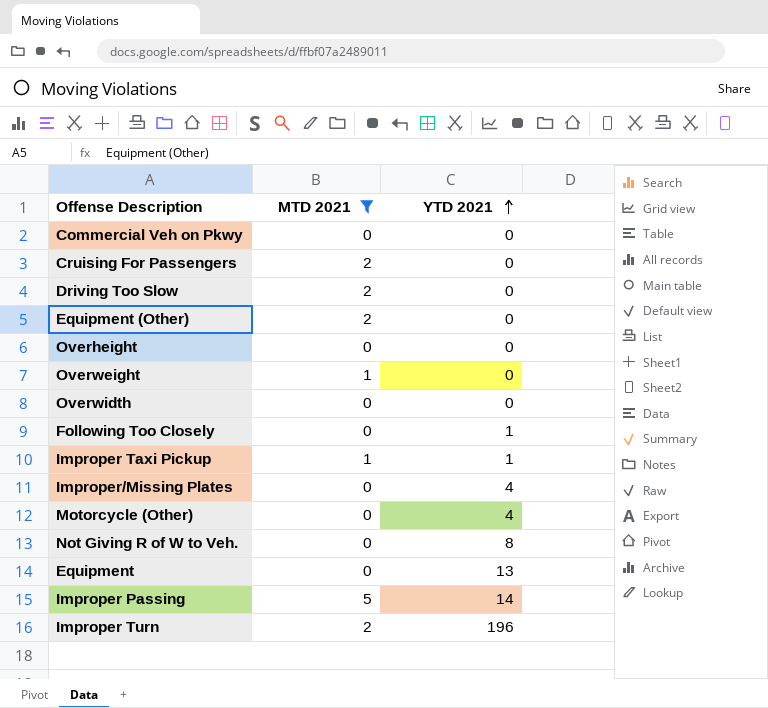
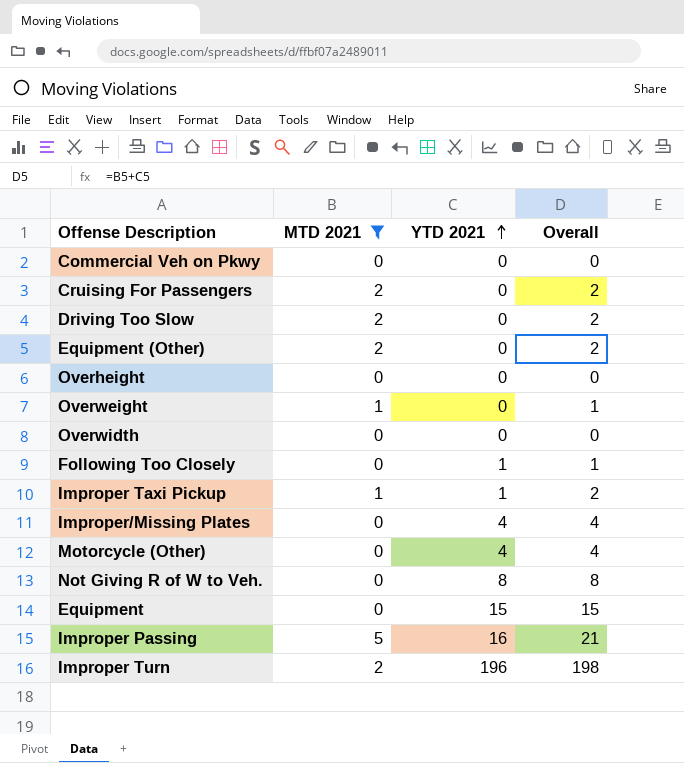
column Overall | formula: none -> [MTD 2021] + [YTD 2021]
Equipment | YTD 2021: 13 -> 15
Improper Passing | YTD 2021: 14 -> 16

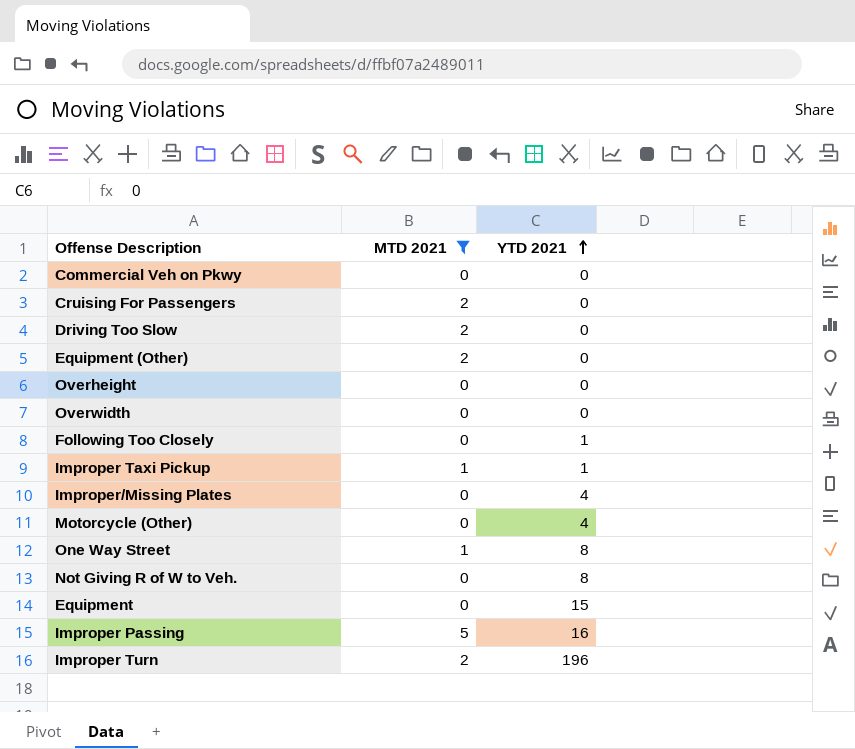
column Overall | formula: [MTD 2021] + [YTD 2021] -> none
row Overweight: 1 | 0 | 1 -> none
row One Way Street: none -> 1 | 8

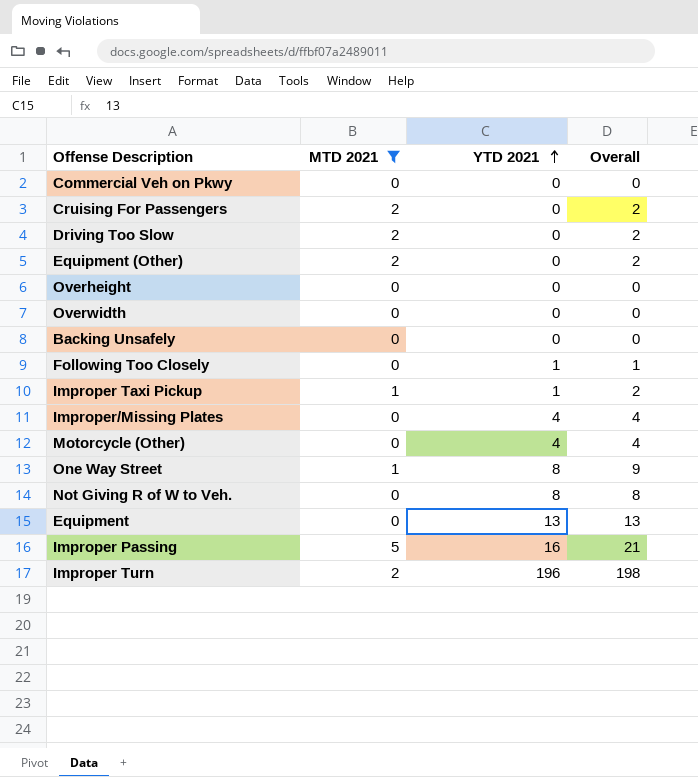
column Overall | formula: none -> [MTD 2021] + [YTD 2021]
row Backing Unsafely: none -> 0 | 0 | 0
Equipment | YTD 2021: 15 -> 13

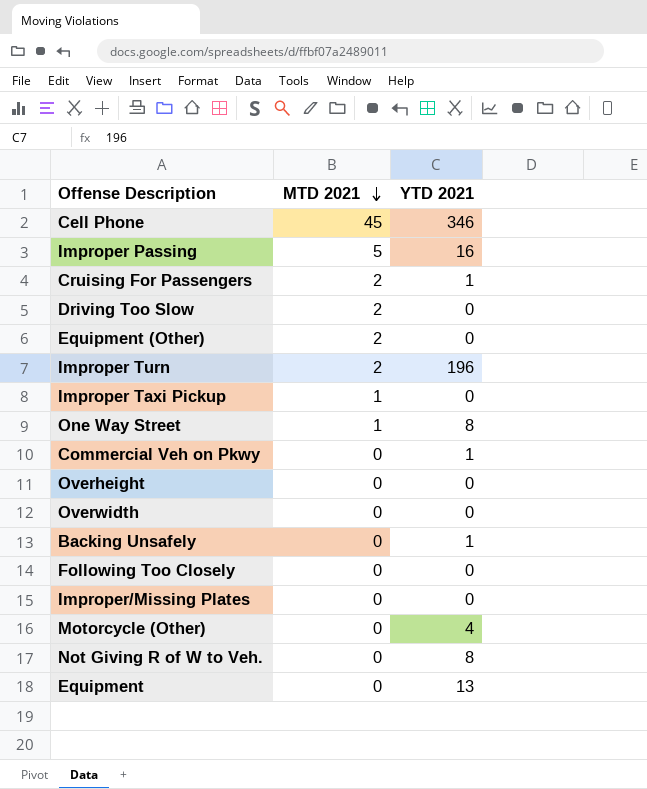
filter: MTD 2021 != 45 -> none
row order: YTD 2021 ascending -> MTD 2021 descending
column Overall | formula: [MTD 2021] + [YTD 2021] -> none
Cruising For Passengers | YTD 2021: 0 -> 1
Improper Taxi Pickup | YTD 2021: 1 -> 0
Commercial Veh on Pkwy | YTD 2021: 0 -> 1
Backing Unsafely | YTD 2021: 0 -> 1
Following Too Closely | YTD 2021: 1 -> 0
Improper/Missing Plates | YTD 2021: 4 -> 0

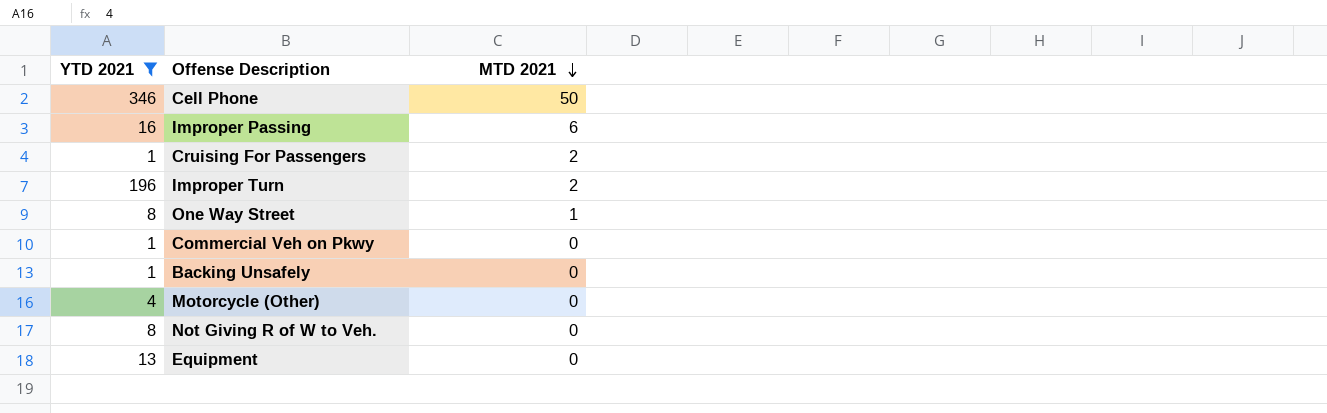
filter: none -> YTD 2021 != 0
column YTD 2021 | position: 3 -> 1
Cell Phone | MTD 2021: 45 -> 50
Improper Passing | MTD 2021: 5 -> 6

